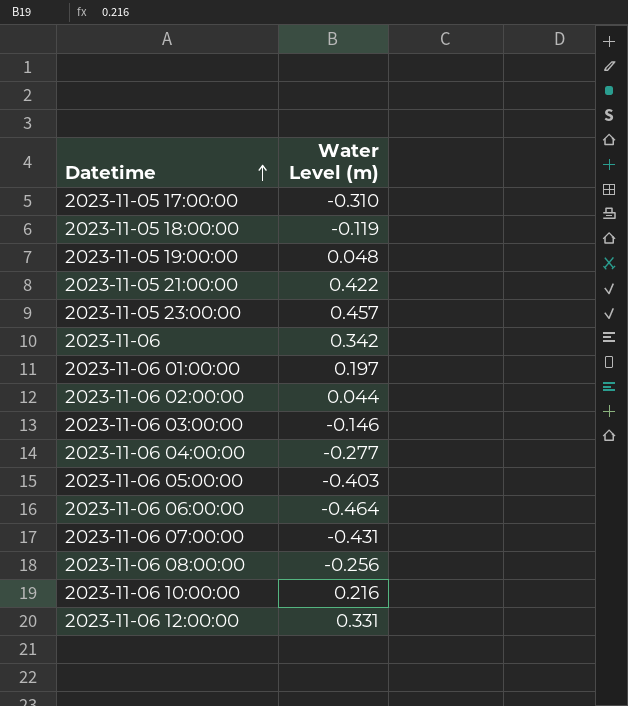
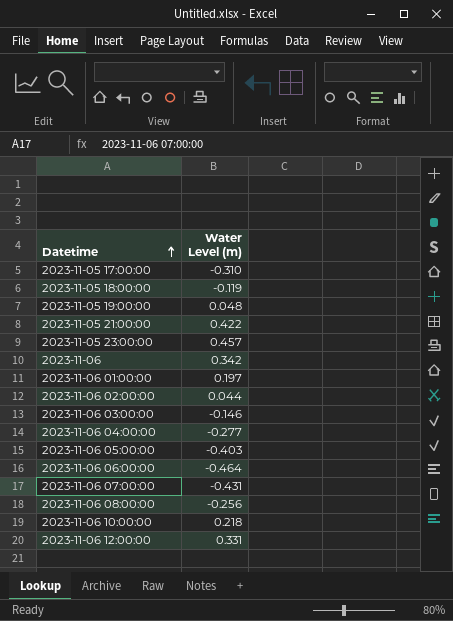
2023-11-06 10:00:00 | Water Level (m): 0.216 -> 0.218

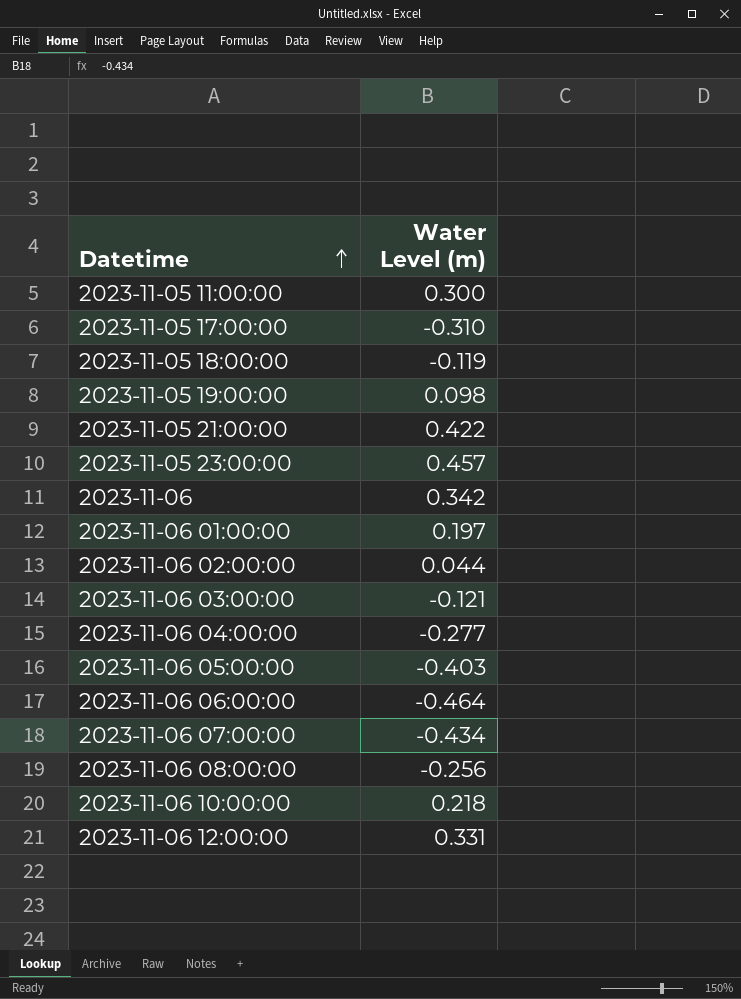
row 2023-11-05 11:00:00: none -> 0.300
2023-11-05 19:00:00 | Water Level (m): 0.048 -> 0.098
2023-11-06 03:00:00 | Water Level (m): -0.146 -> -0.121
2023-11-06 07:00:00 | Water Level (m): -0.431 -> -0.434

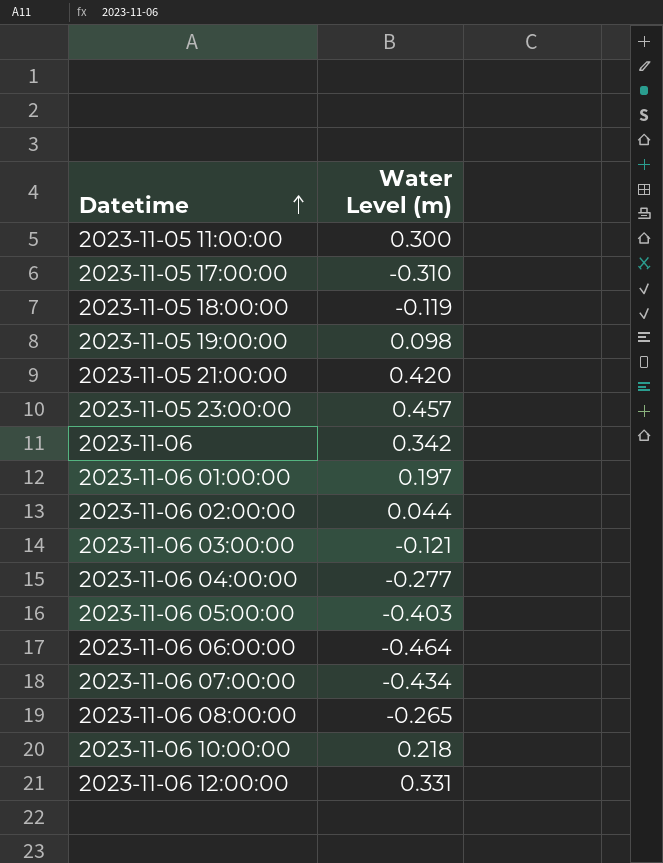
2023-11-05 21:00:00 | Water Level (m): 0.422 -> 0.420
2023-11-06 08:00:00 | Water Level (m): -0.256 -> -0.265

